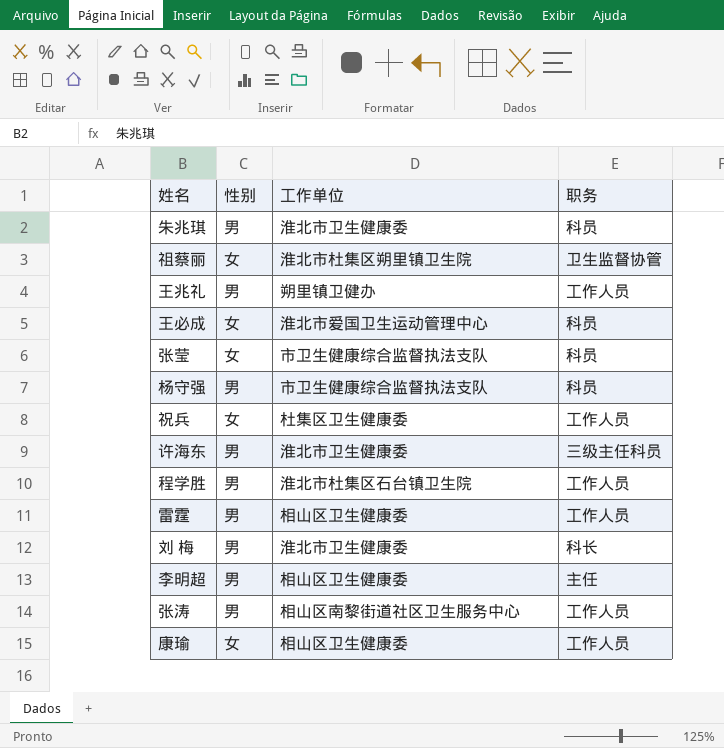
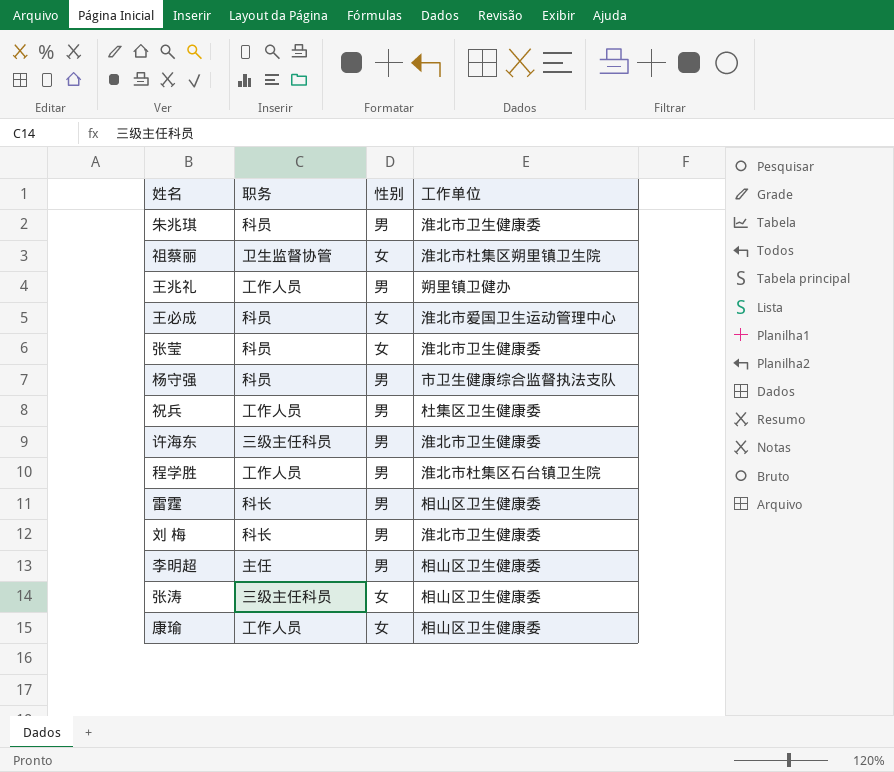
column 职务 | position: 4 -> 2
张莹 | 工作单位: 市卫生健康综合监督执法支队 -> 淮北市卫生健康委
祝兵 | 性别: 女 -> 男
雷霆 | 职务: 工作人员 -> 科长
张涛 | 职务: 工作人员 -> 三级主任科员
张涛 | 性别: 男 -> 女
张涛 | 工作单位: 相山区南黎街道社区卫生服务中心 -> 相山区卫生健康委

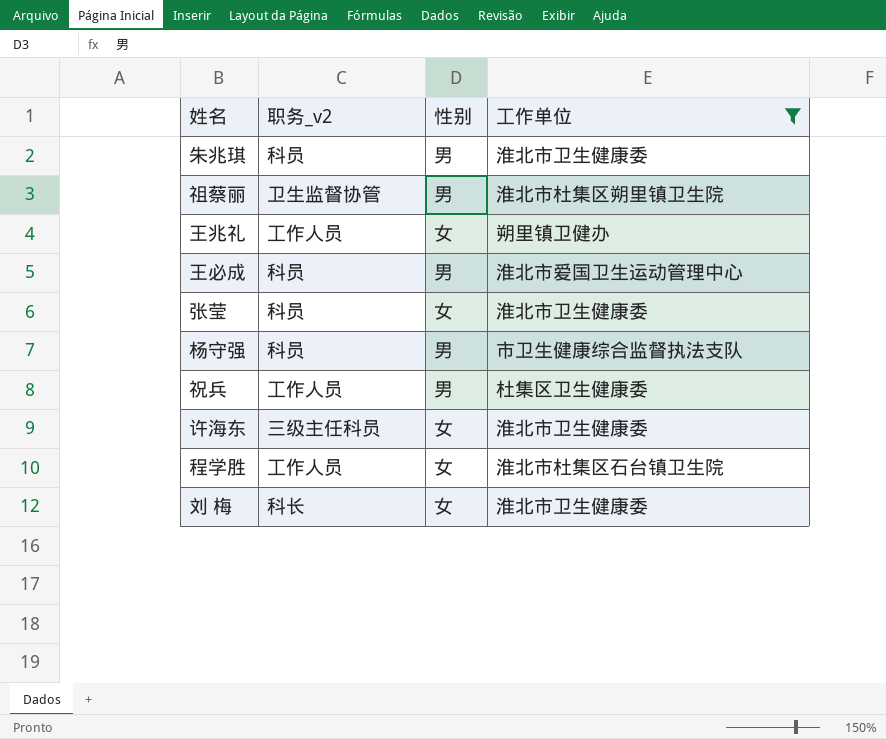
filter: none -> 工作单位 != 相山区卫生健康委
column name: 职务 -> 职务_v2
祖蔡丽 | 性别: 女 -> 男
王兆礼 | 性别: 男 -> 女
王必成 | 性别: 女 -> 男
许海东 | 性别: 男 -> 女
程学胜 | 性别: 男 -> 女
刘 梅 | 性别: 男 -> 女

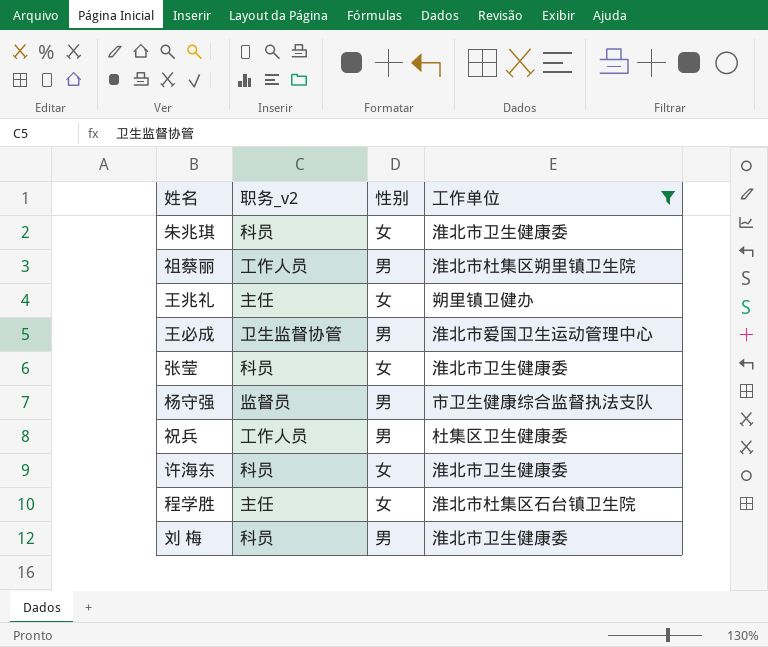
朱兆琪 | 性别: 男 -> 女
祖蔡丽 | 职务_v2: 卫生监督协管 -> 工作人员
王兆礼 | 职务_v2: 工作人员 -> 主任
王必成 | 职务_v2: 科员 -> 卫生监督协管
杨守强 | 职务_v2: 科员 -> 监督员
许海东 | 职务_v2: 三级主任科员 -> 科员
程学胜 | 职务_v2: 工作人员 -> 主任
刘 梅 | 职务_v2: 科长 -> 科员
刘 梅 | 性别: 女 -> 男

